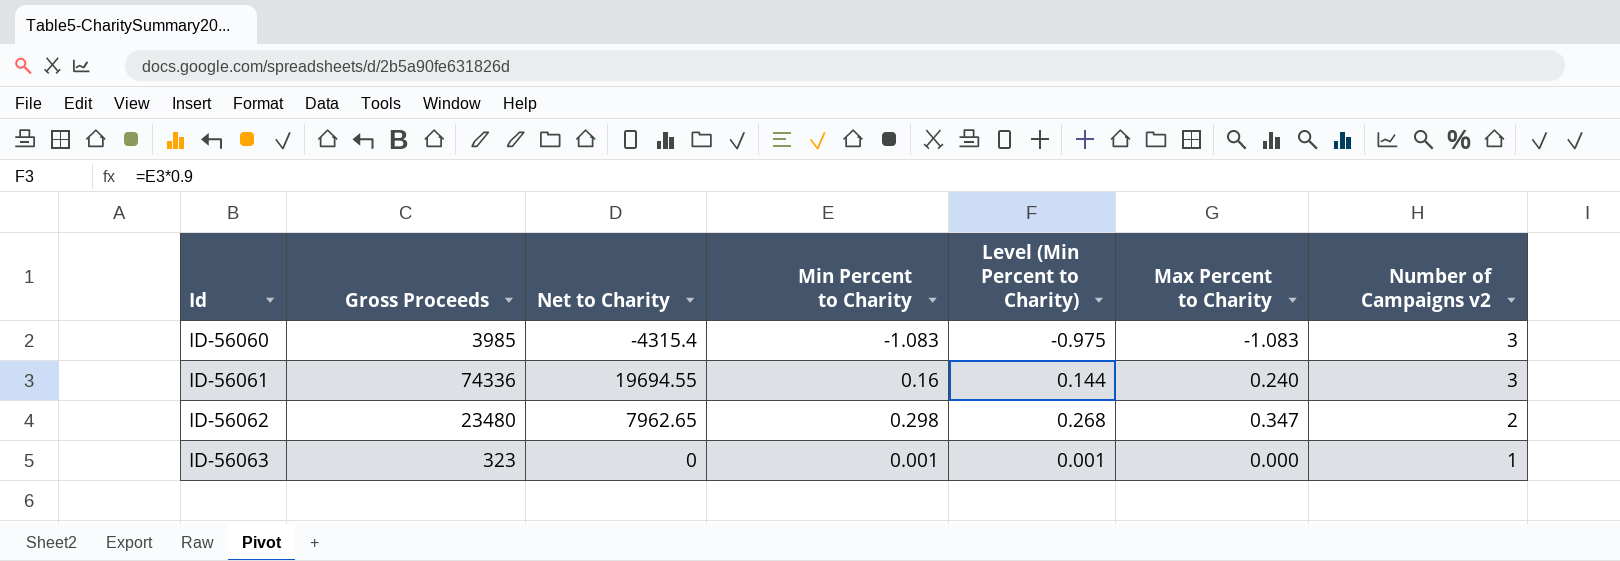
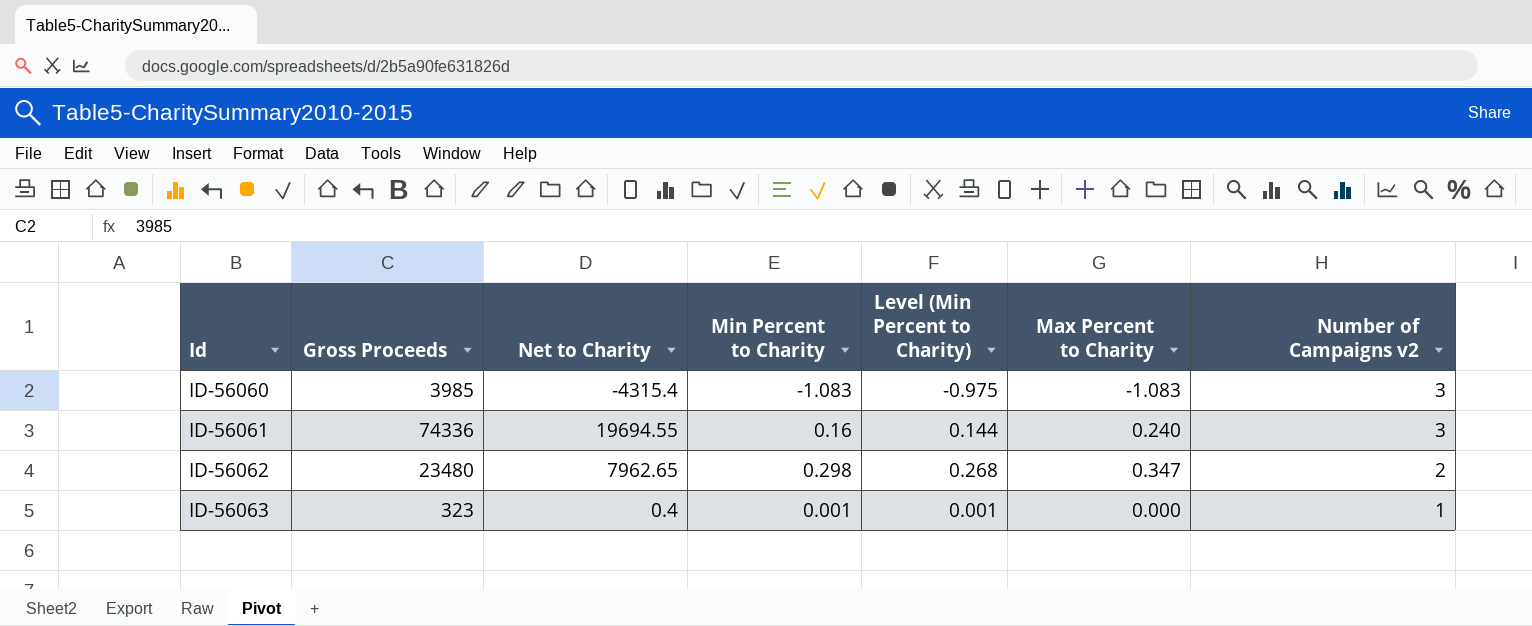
ID-56063 | Net to Charity: 0 -> 0.4

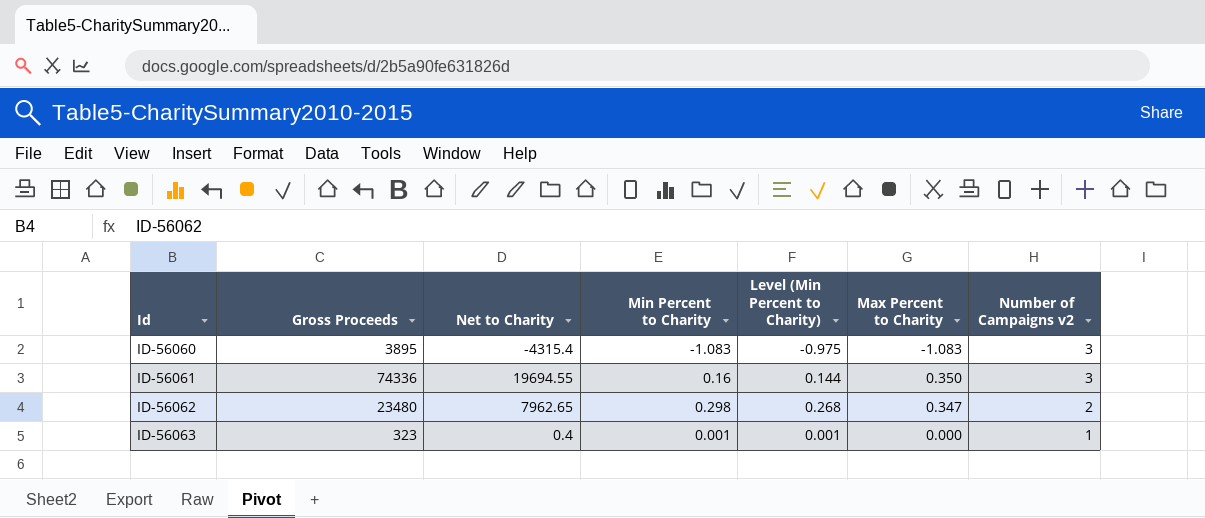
ID-56060 | Gross Proceeds: 3985 -> 3895
ID-56061 | Max Percent to Charity: 0.240 -> 0.350

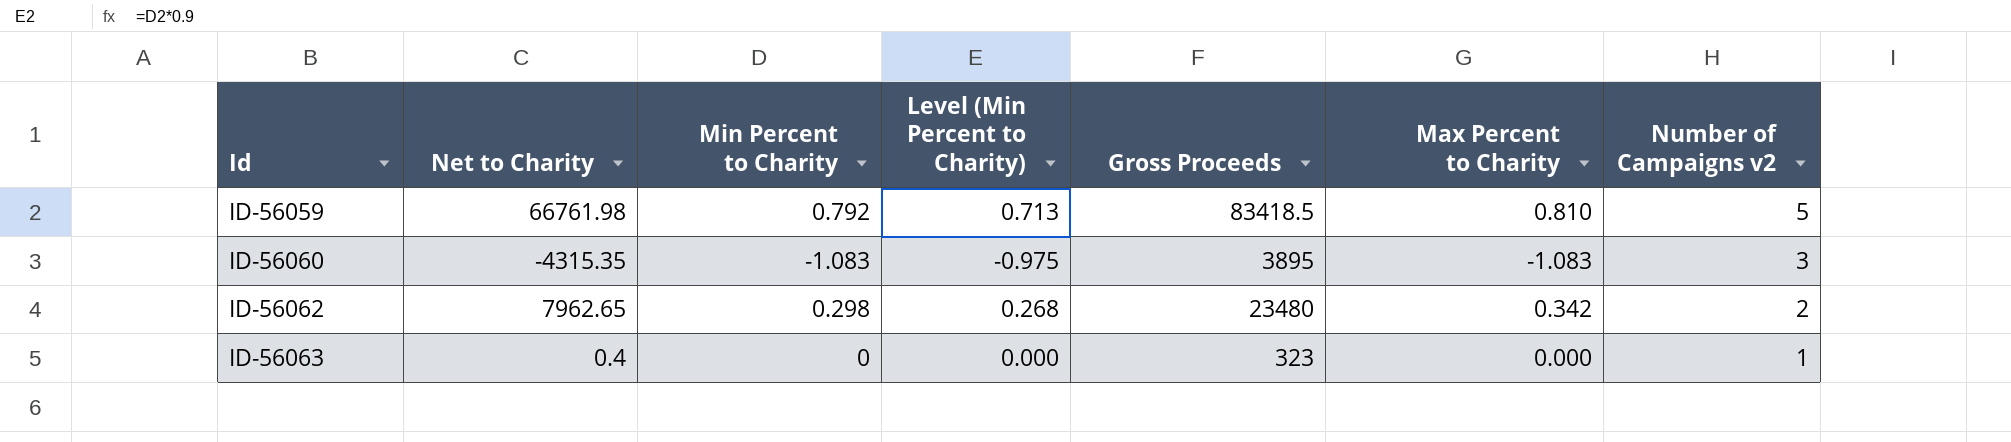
column Gross Proceeds | position: 2 -> 5
row ID-56061: 74336 | 19694.55 | 0.16 | 0.144 | 0.350 | 3 -> none
row ID-56059: none -> 66761.98 | 0.792 | 0.713 | 83418.5 | 0.810 | 5
ID-56060 | Net to Charity: -4315.4 -> -4315.35
ID-56062 | Max Percent to Charity: 0.347 -> 0.342
ID-56063 | Min Percent to Charity: 0.001 -> 0
ID-56063 | Level (Min Percent to Charity): 0.001 -> 0.000

